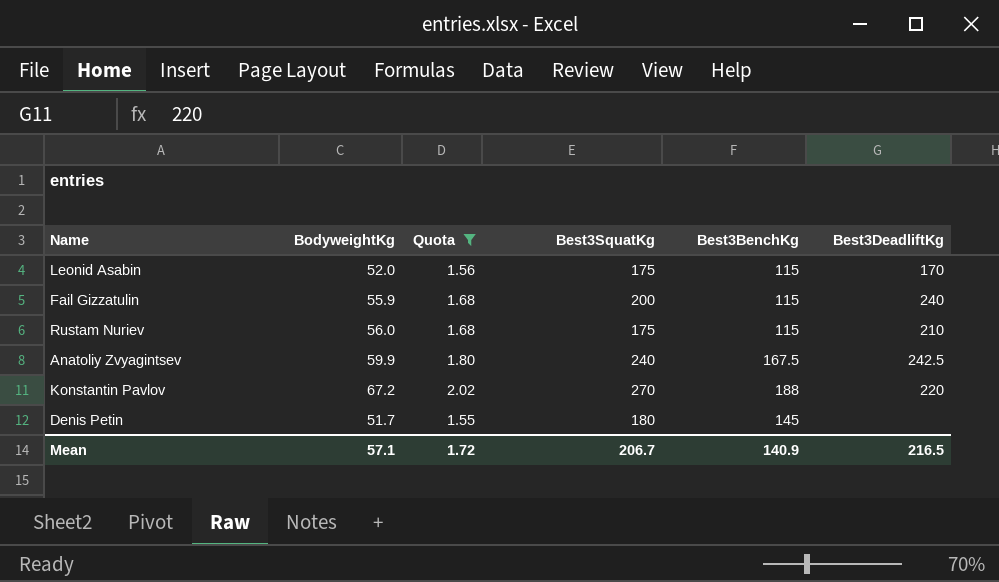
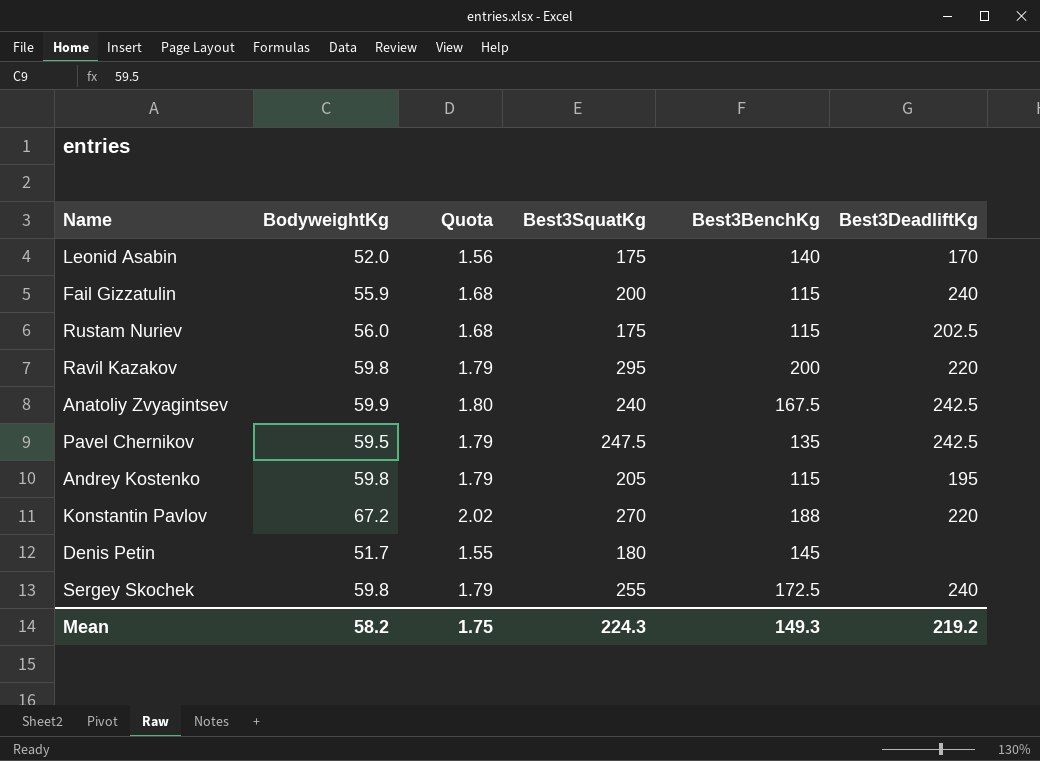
filter: Quota != 1.79 -> none
Leonid Asabin | Best3BenchKg: 115 -> 140
Rustam Nuriev | Best3DeadliftKg: 210 -> 202.5
Mean | BodyweightKg: 57.1 -> 58.2
Mean | Quota: 1.72 -> 1.75
Mean | Best3SquatKg: 206.7 -> 224.3
Mean | Best3BenchKg: 140.9 -> 149.3
Mean | Best3DeadliftKg: 216.5 -> 219.2

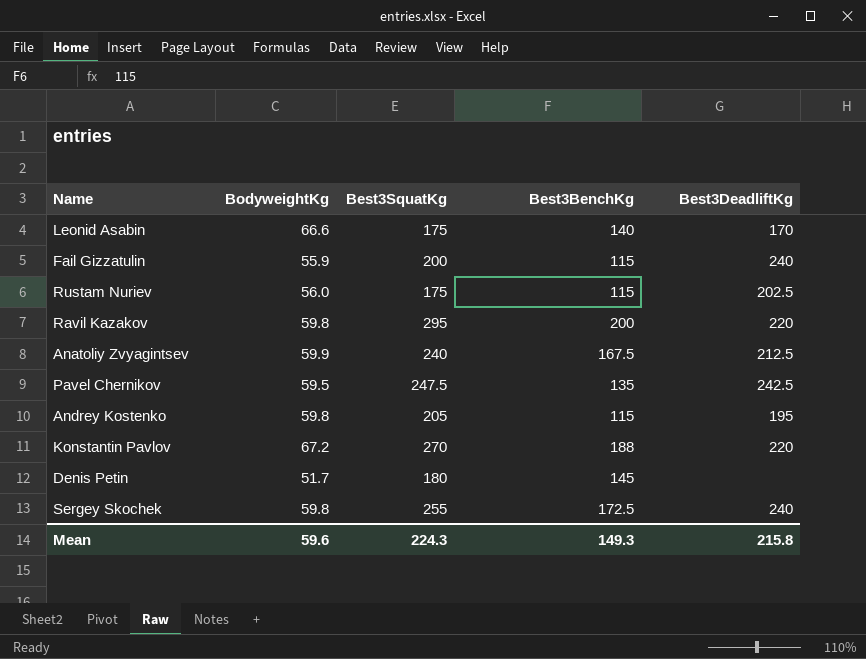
column Quota | formula: [BodyweightKg] * 0.03 -> none
Leonid Asabin | BodyweightKg: 52.0 -> 66.6
Anatoliy Zvyagintsev | Best3DeadliftKg: 242.5 -> 212.5
Mean | BodyweightKg: 58.2 -> 59.6
Mean | Best3DeadliftKg: 219.2 -> 215.8

